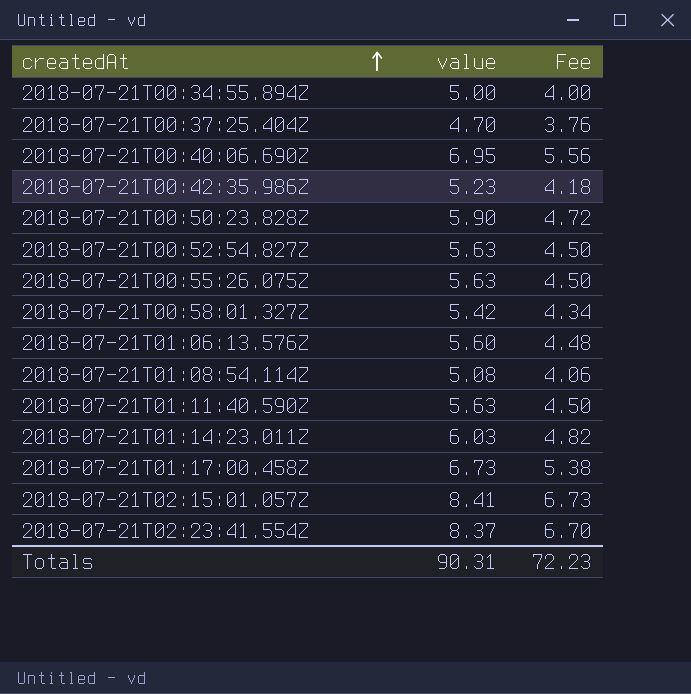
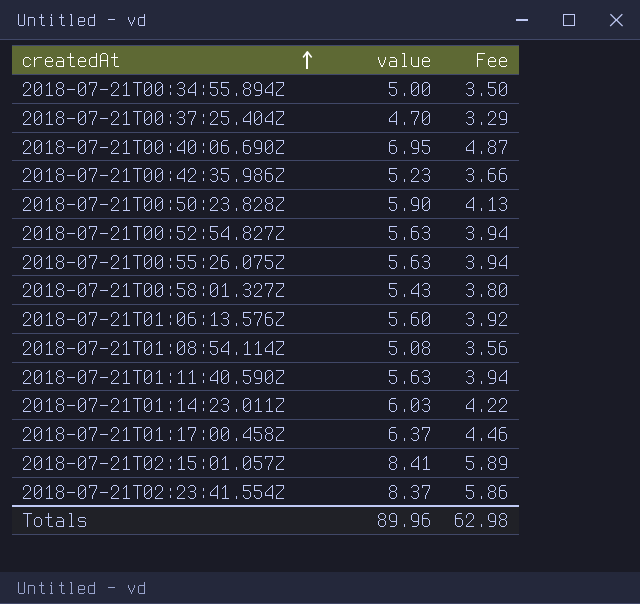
column Fee | formula: [value] * 0.8 -> [value] * 0.7
2018-07-21T00:58:01.327Z | value: 5.42 -> 5.43
2018-07-21T01:17:00.458Z | value: 6.73 -> 6.37
Totals | value: 90.31 -> 89.96
Totals | Fee: 72.23 -> 62.98

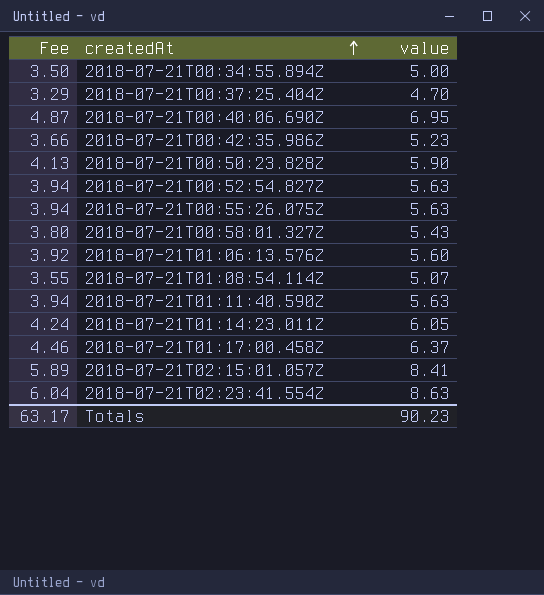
column Fee | position: 3 -> 1
2018-07-21T01:08:54.114Z | Fee: 3.56 -> 3.55
2018-07-21T01:08:54.114Z | value: 5.08 -> 5.07
2018-07-21T01:14:23.011Z | Fee: 4.22 -> 4.24
2018-07-21T01:14:23.011Z | value: 6.03 -> 6.05
2018-07-21T02:23:41.554Z | Fee: 5.86 -> 6.04
2018-07-21T02:23:41.554Z | value: 8.37 -> 8.63
Totals | Fee: 62.98 -> 63.17
Totals | value: 89.96 -> 90.23

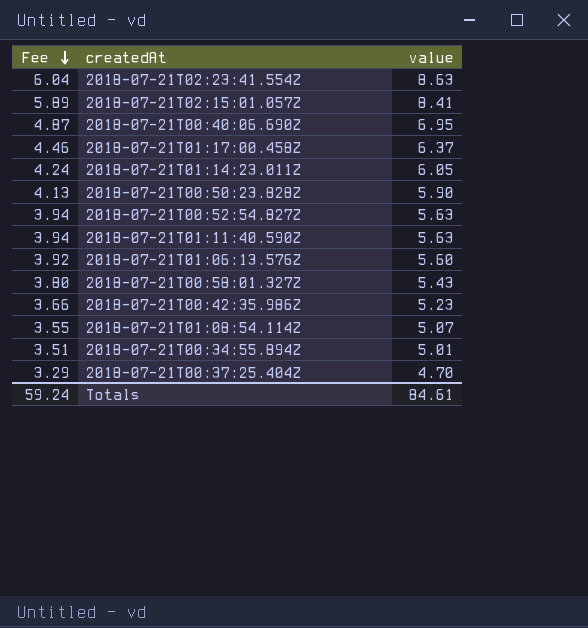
row order: createdAt ascending -> Fee descending
row 2018-07-21T00:55:26.075Z: 3.94 | 5.63 -> none
2018-07-21T00:34:55.894Z | Fee: 3.50 -> 3.51
2018-07-21T00:34:55.894Z | value: 5.00 -> 5.01
Totals | Fee: 63.17 -> 59.24
Totals | value: 90.23 -> 84.61

